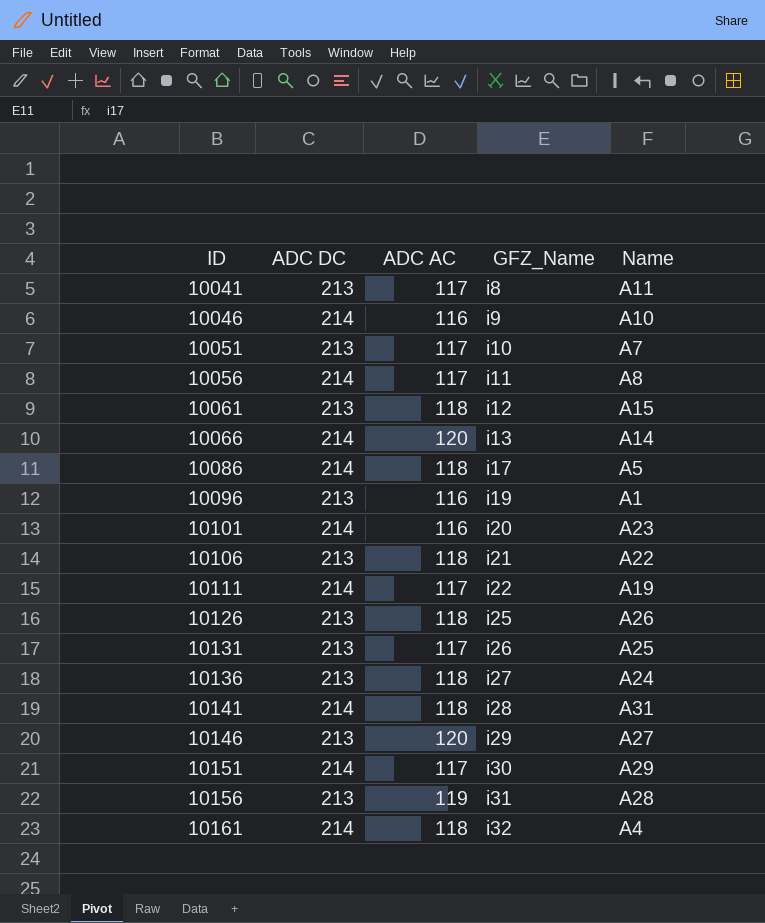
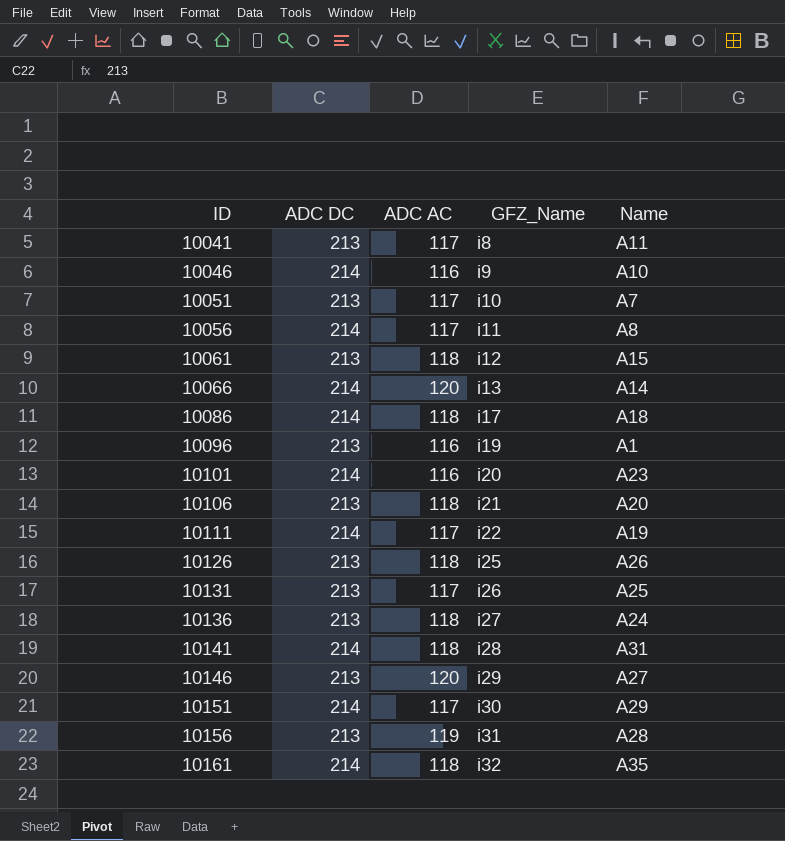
10086 | Name: A5 -> A18
10106 | Name: A22 -> A20
10161 | Name: A4 -> A35

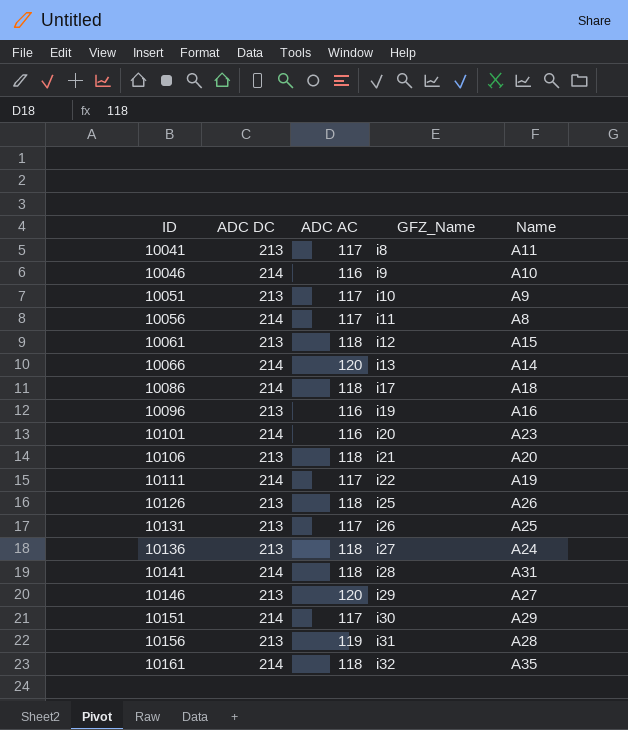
10051 | Name: A7 -> A9
10096 | Name: A1 -> A16

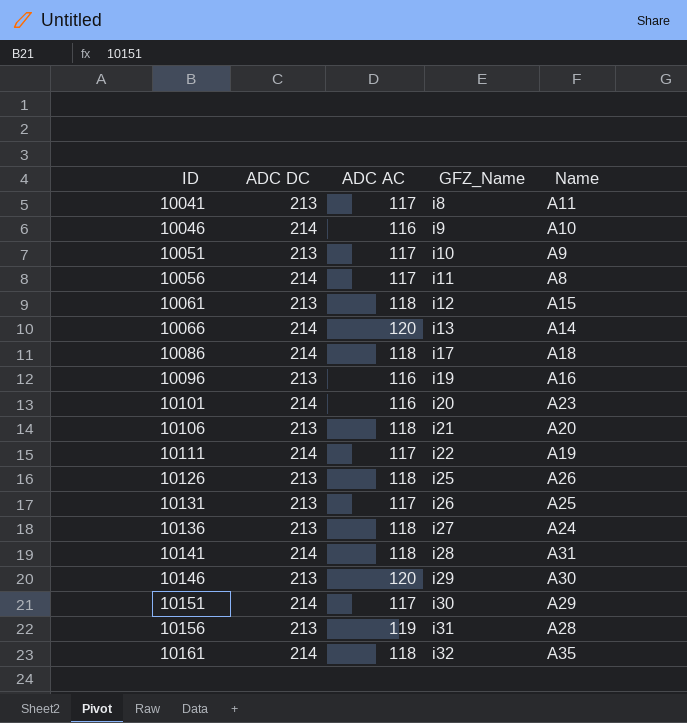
10146 | Name: A27 -> A30

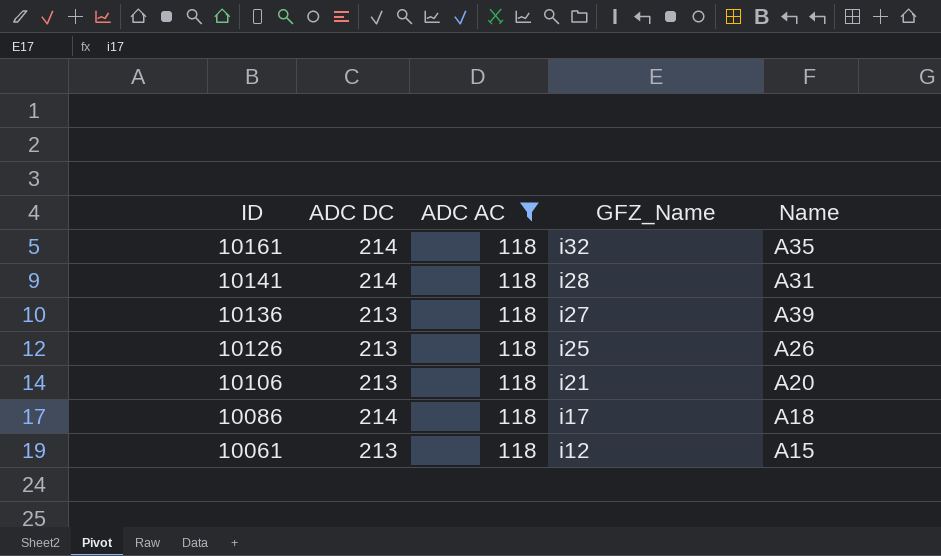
filter: none -> ADC AC = 118
row order: ID ascending -> ID descending
10136 | Name: A24 -> A39

